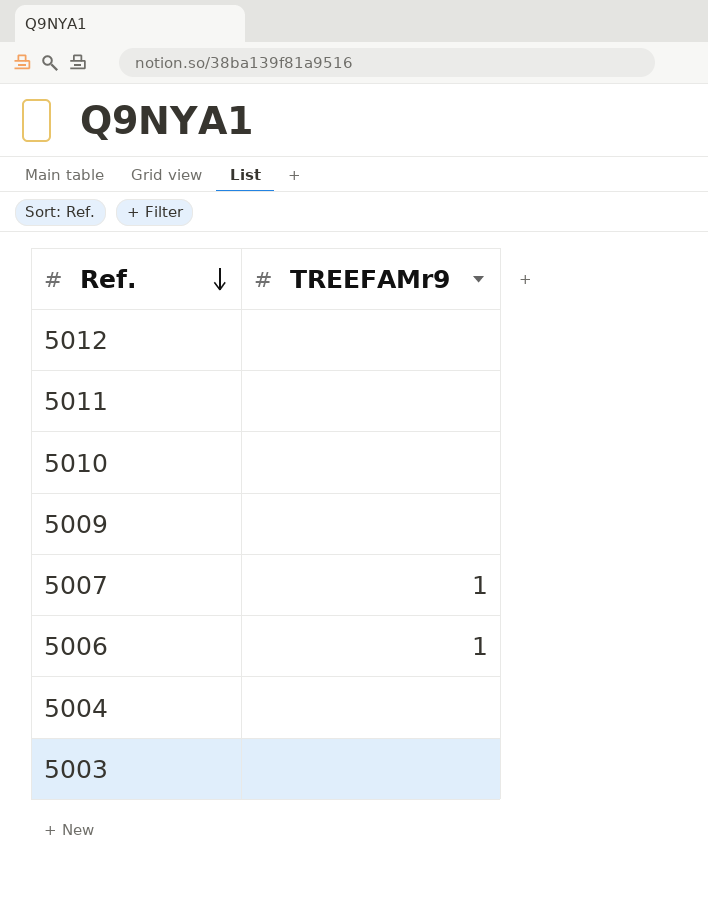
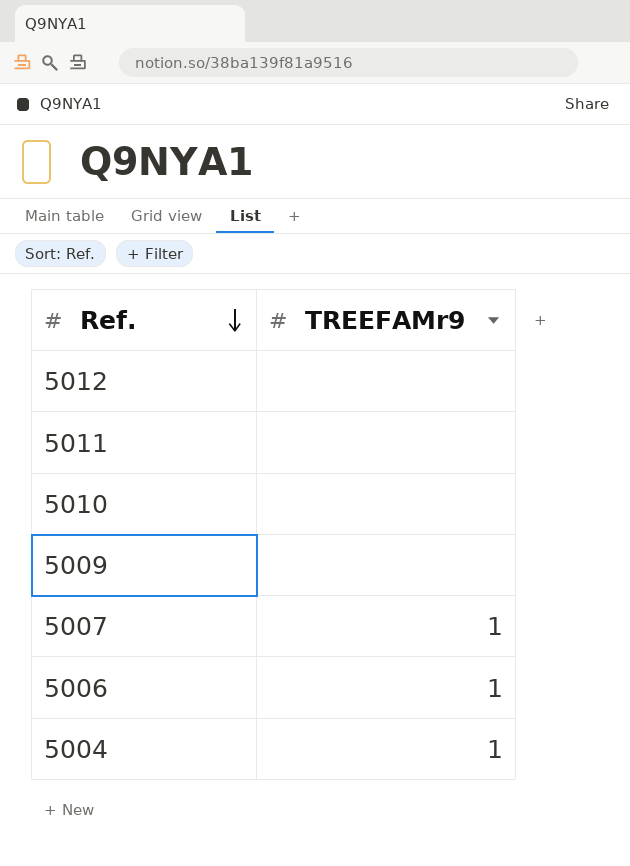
row 5003: none -> none
5004 | TREEFAMr9: none -> 1

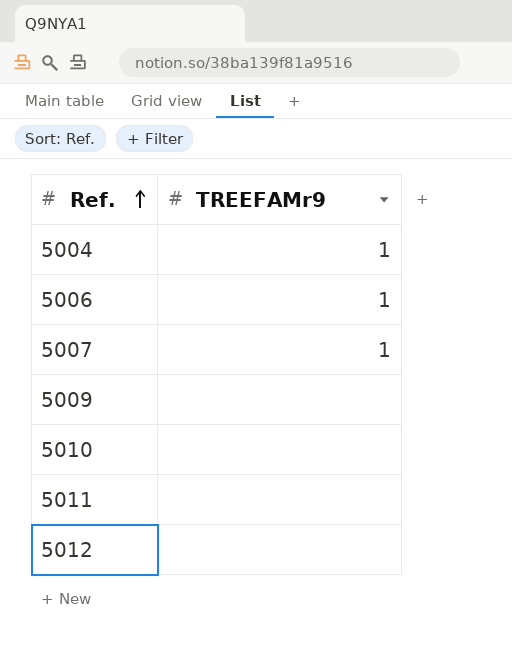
row order: Ref. descending -> Ref. ascending

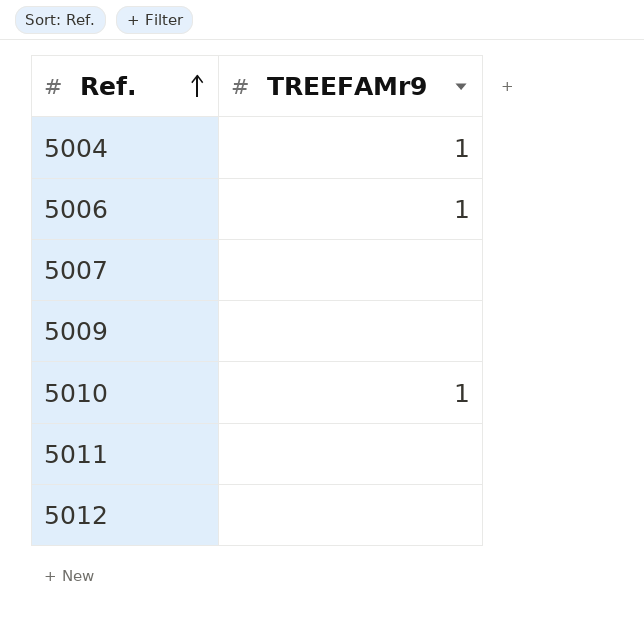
5007 | TREEFAMr9: 1 -> none
5010 | TREEFAMr9: none -> 1

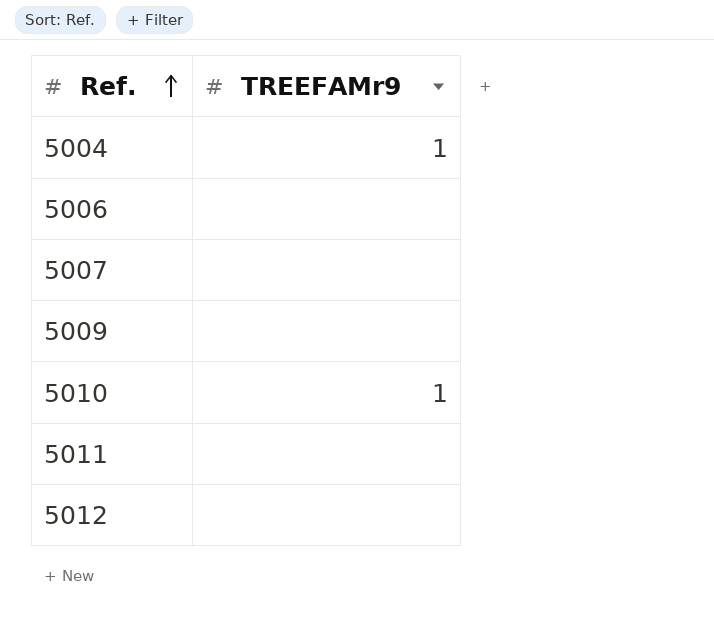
5006 | TREEFAMr9: 1 -> none

